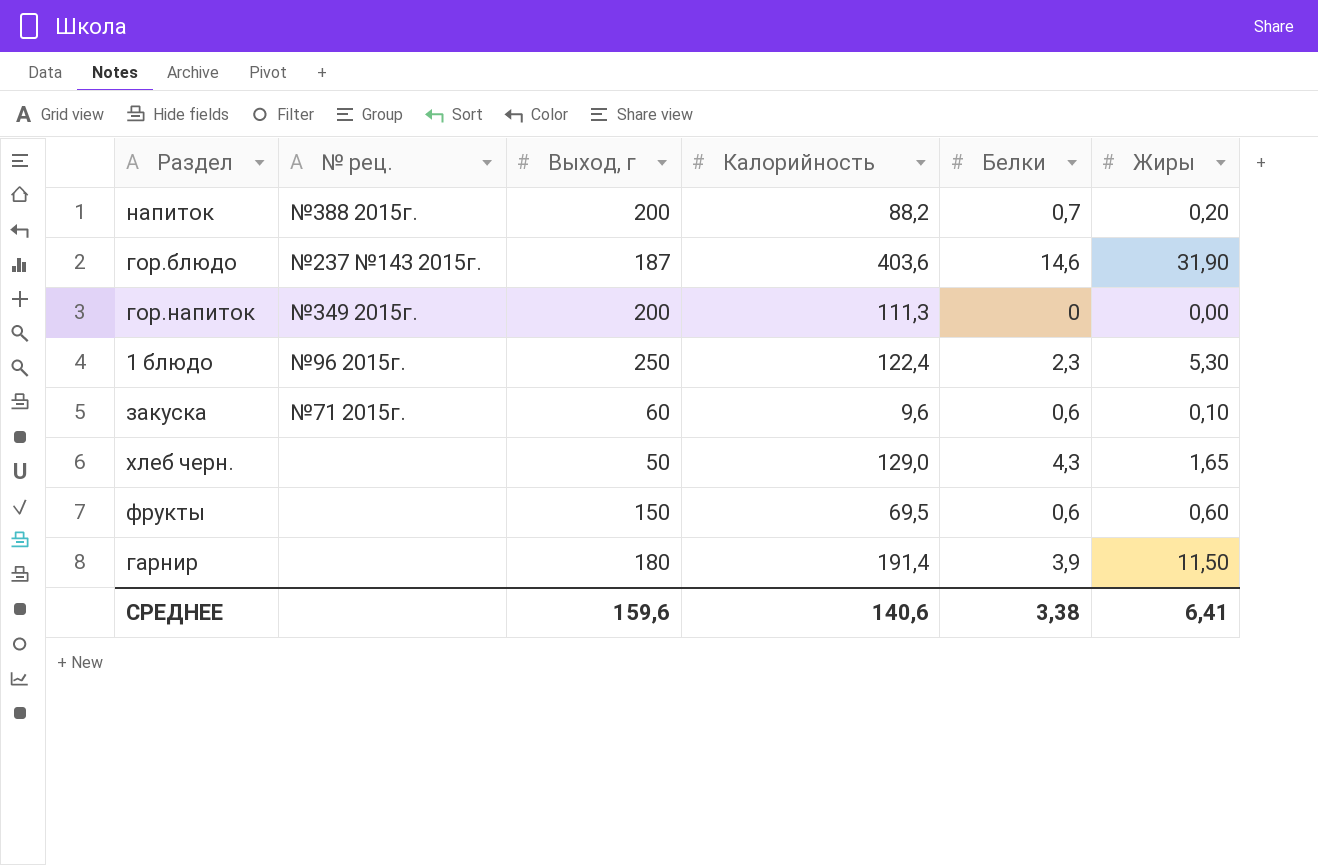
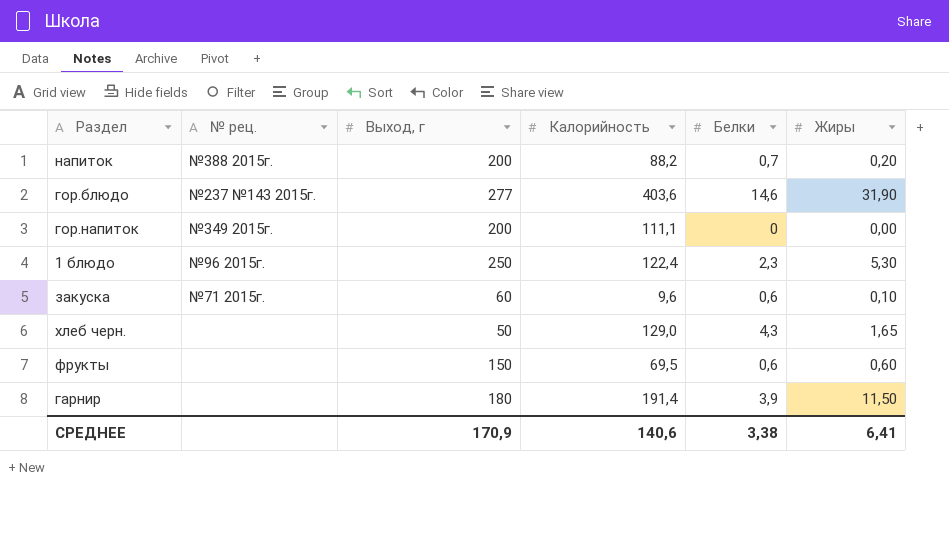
гор.блюдо | Выход, г: 187 -> 277
гор.напиток | Калорийность: 111,3 -> 111,1
СРЕДНЕЕ | Выход, г: 159,6 -> 170,9

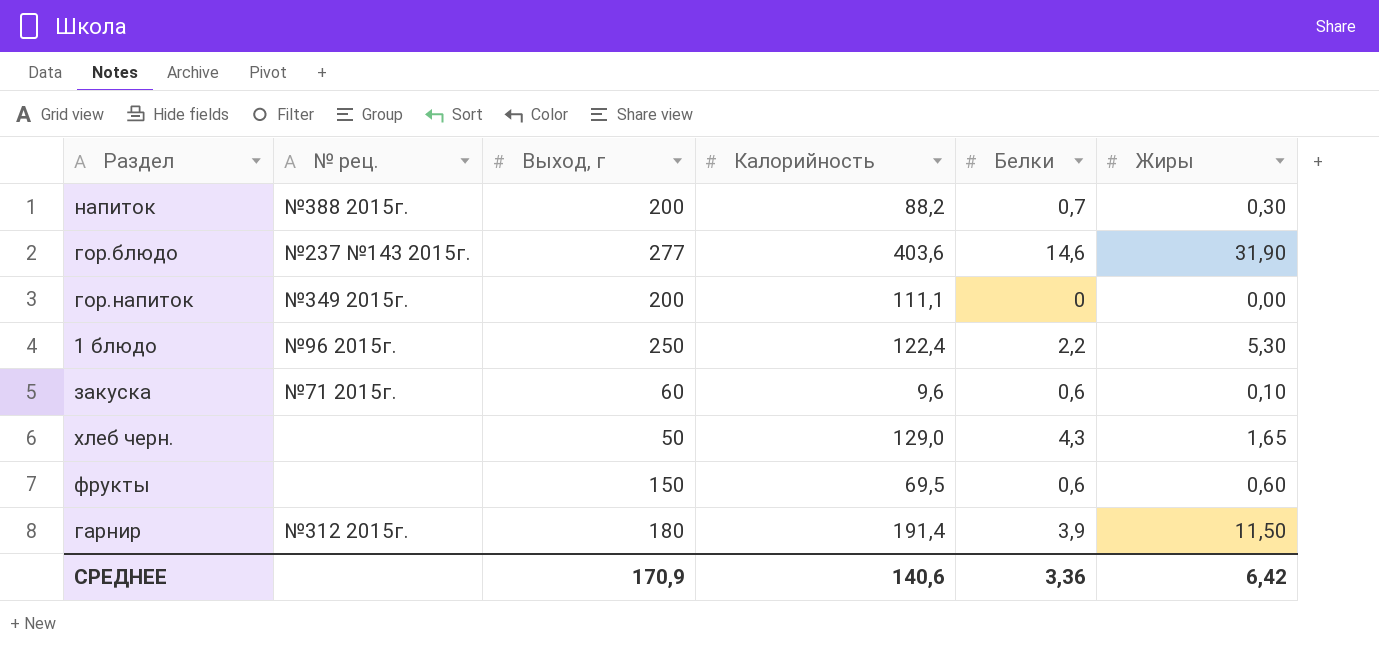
напиток | Жиры: 0,20 -> 0,30
1 блюдо | Белки: 2,3 -> 2,2
гарнир | № рец.: none -> №312 2015г.
СРЕДНЕЕ | Белки: 3,38 -> 3,36
СРЕДНЕЕ | Жиры: 6,41 -> 6,42

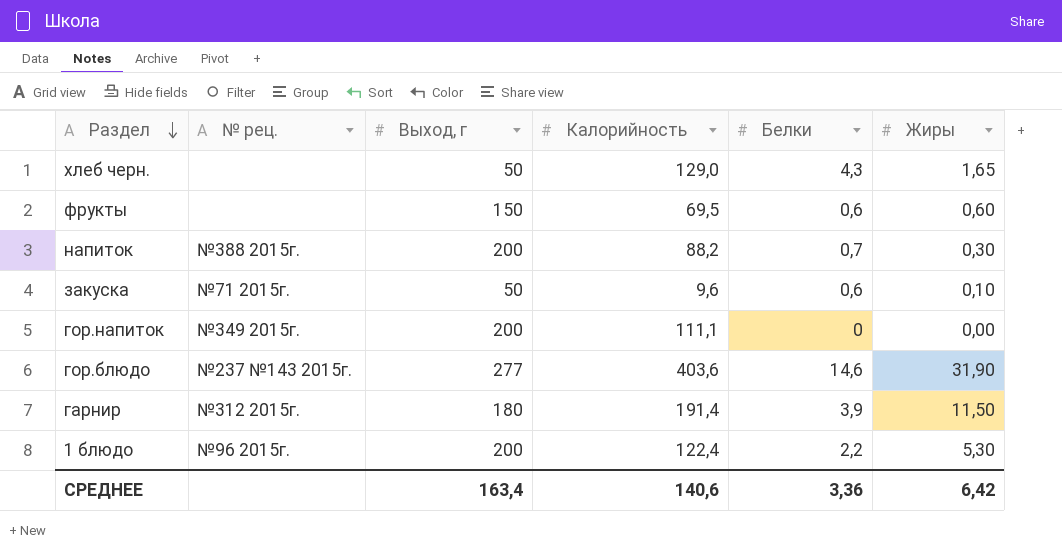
row order: none -> Раздел descending
закуска | Выход, г: 60 -> 50
1 блюдо | Выход, г: 250 -> 200
СРЕДНЕЕ | Выход, г: 170,9 -> 163,4

